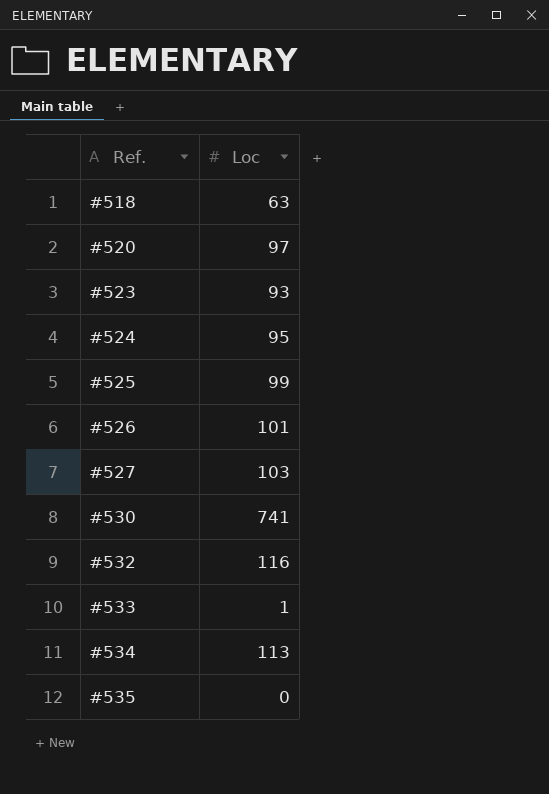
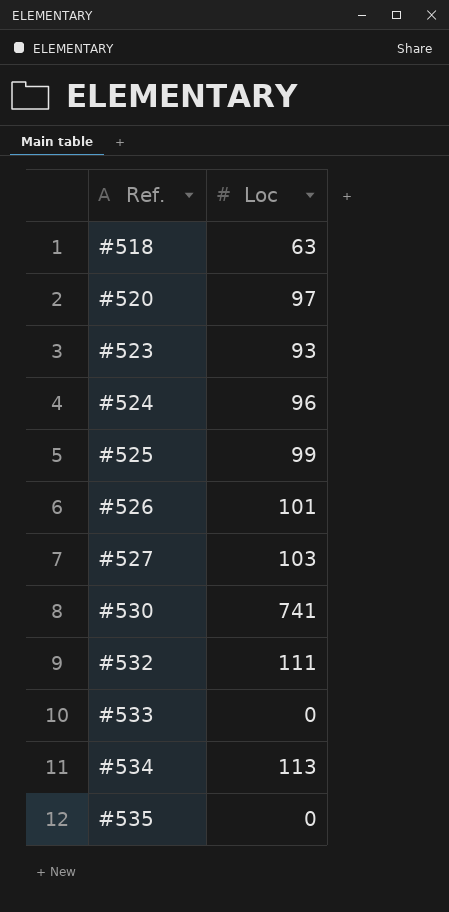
#524 | Loc: 95 -> 96
#532 | Loc: 116 -> 111
#533 | Loc: 1 -> 0

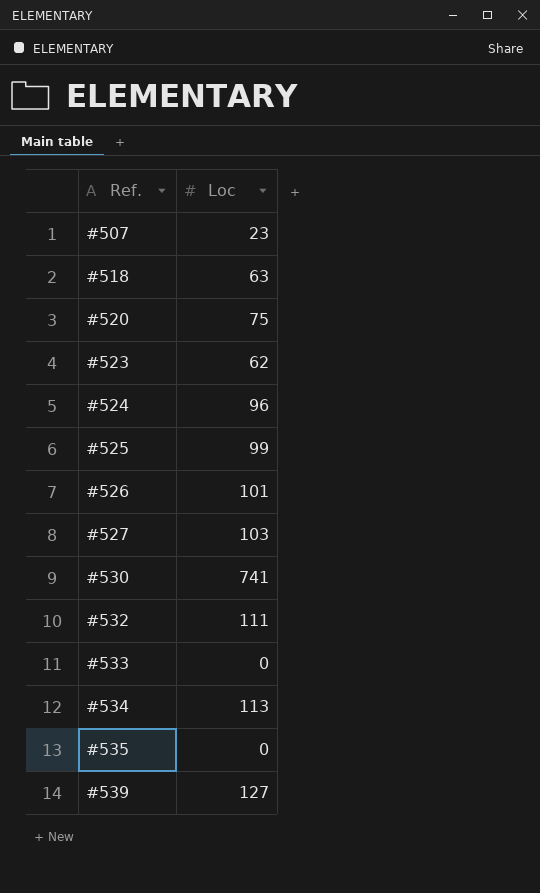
row #507: none -> 23
#520 | Loc: 97 -> 75
#523 | Loc: 93 -> 62
row #539: none -> 127

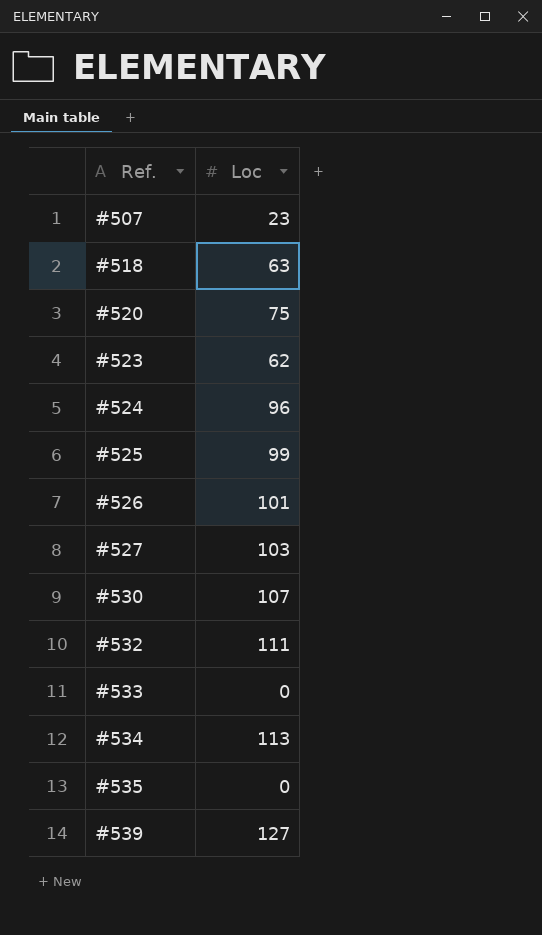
#530 | Loc: 741 -> 107

